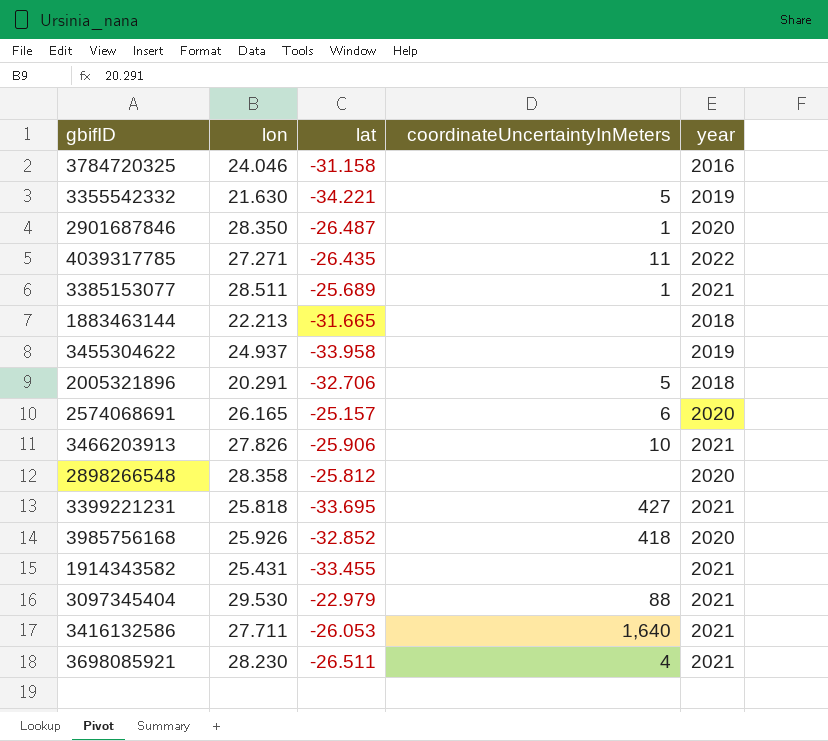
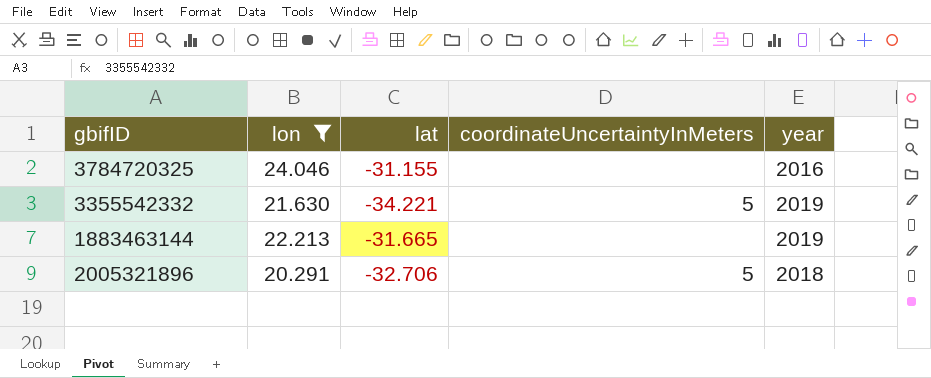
filter: none -> lon <= 24.046
3784720325 | lat: -31.158 -> -31.155
1883463144 | year: 2018 -> 2019

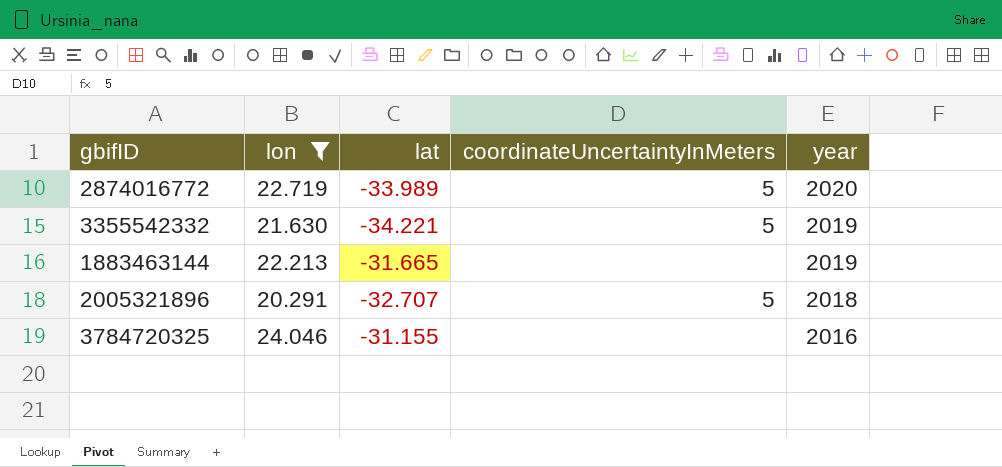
row order: none -> year descending
row 2874016772: none -> 22.719 | -33.989 | 5 | 2020
2005321896 | lat: -32.706 -> -32.707

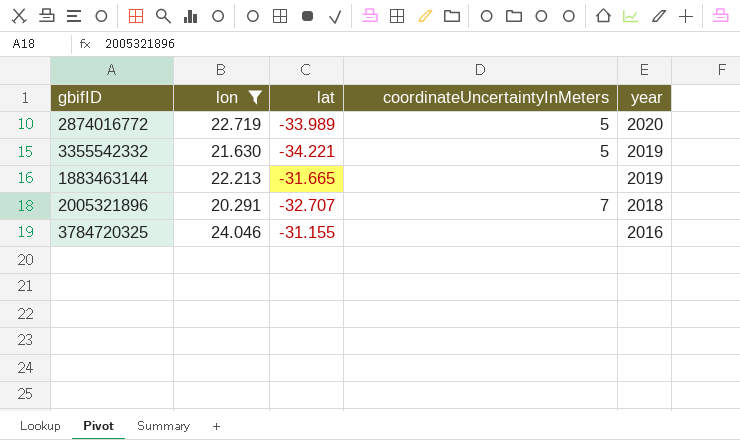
2005321896 | coordinateUncertaintyInMeters: 5 -> 7

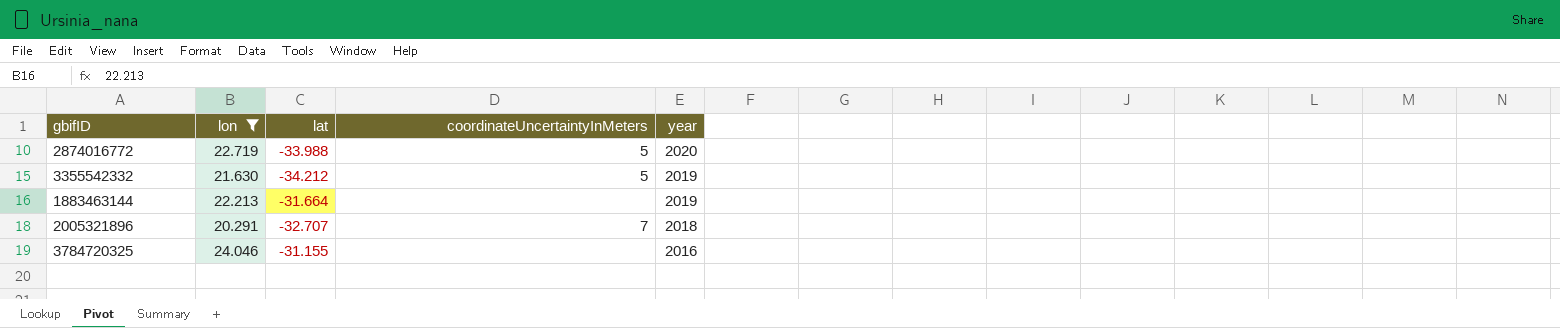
2874016772 | lat: -33.989 -> -33.988
3355542332 | lat: -34.221 -> -34.212
1883463144 | lat: -31.665 -> -31.664

